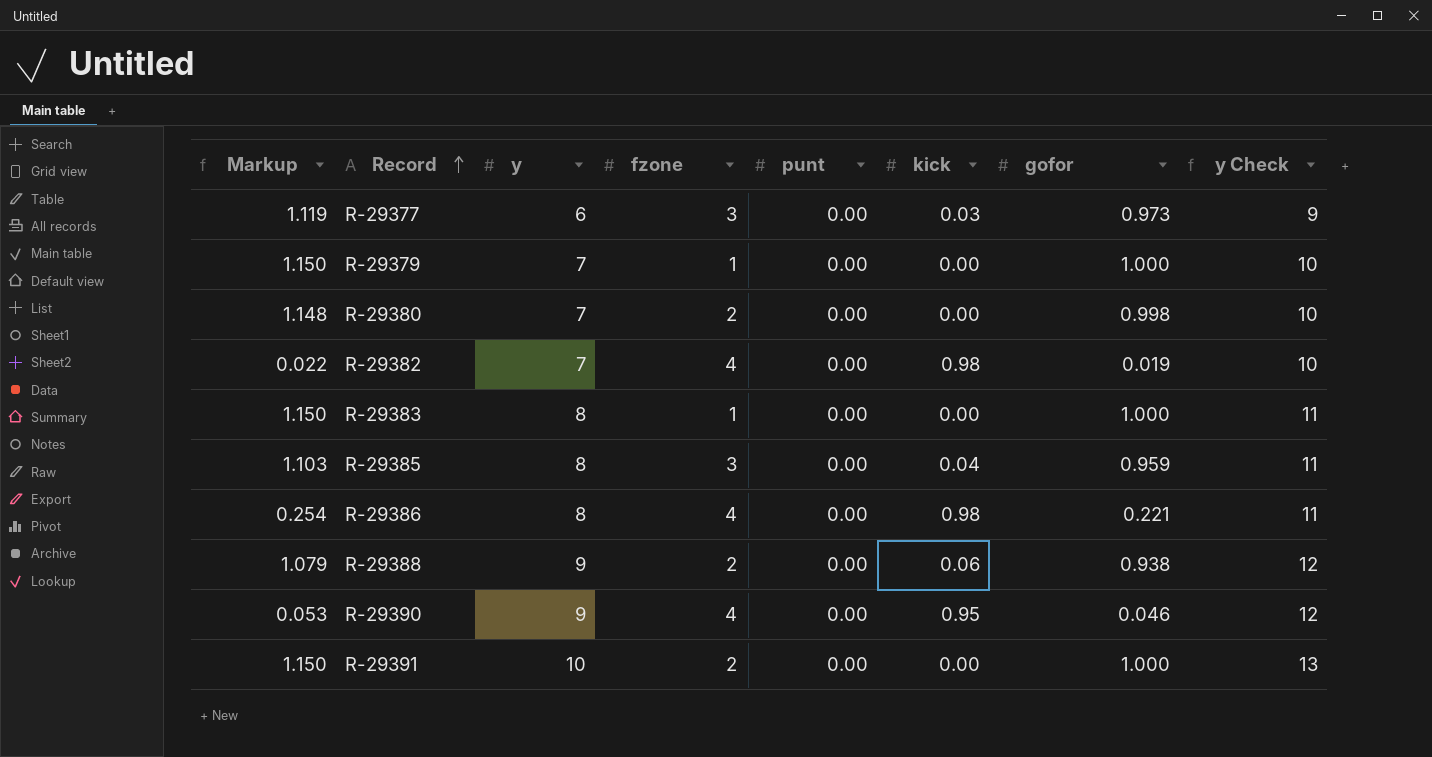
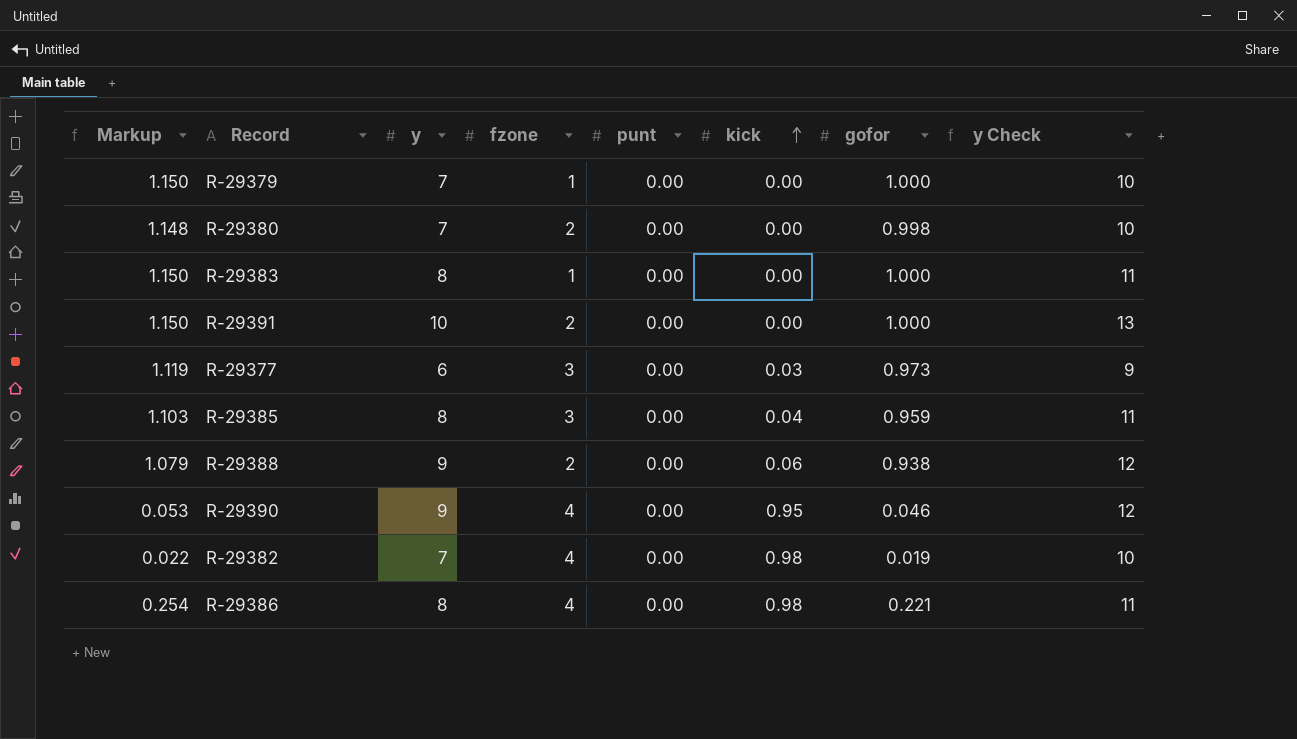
row order: Record ascending -> kick ascending

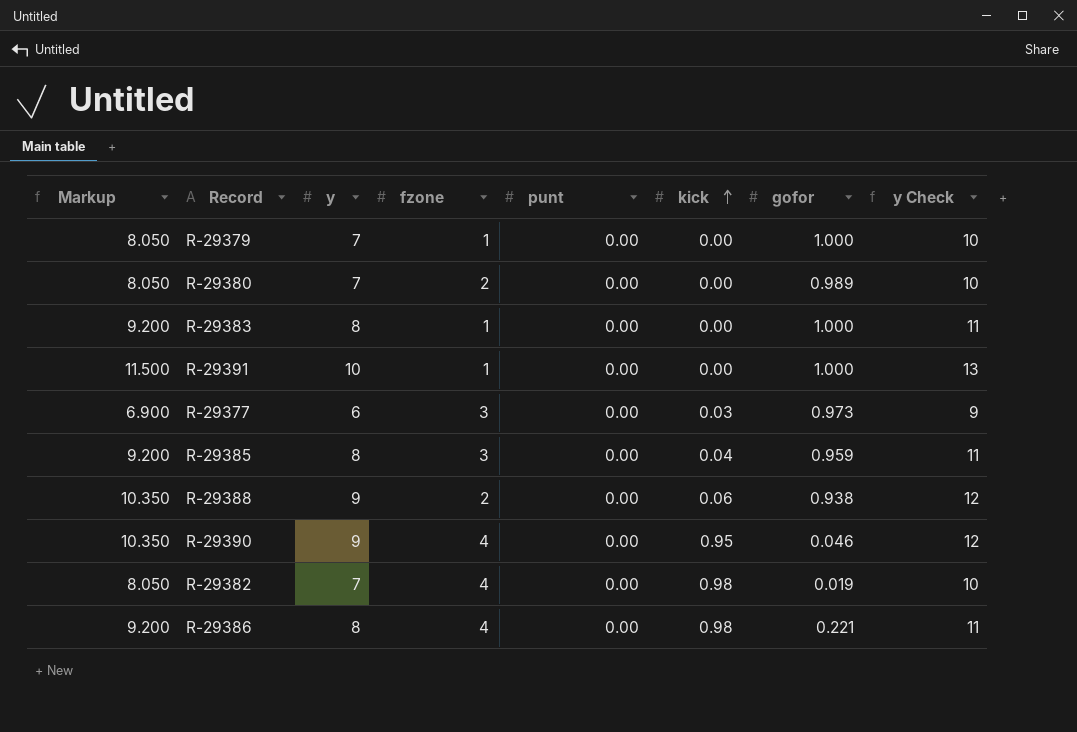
column Markup | formula: [gofor] * 1.15 -> [y] * 1.15
R-29380 | gofor: 0.998 -> 0.989
R-29391 | fzone: 2 -> 1

